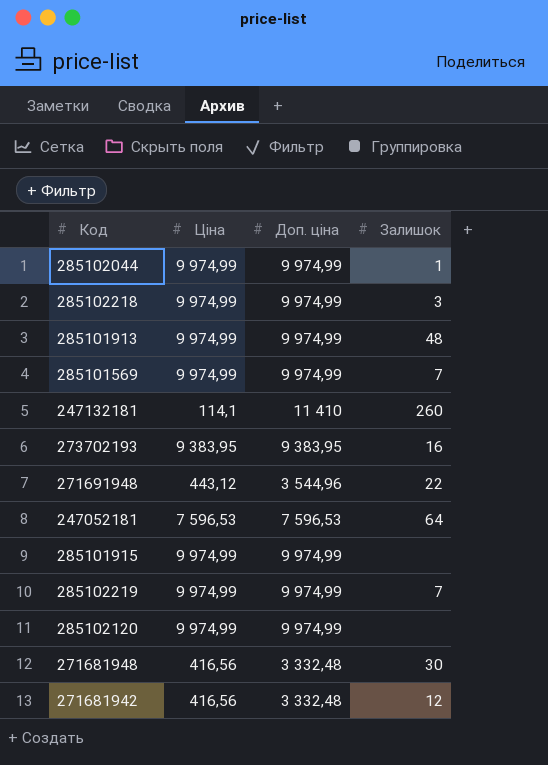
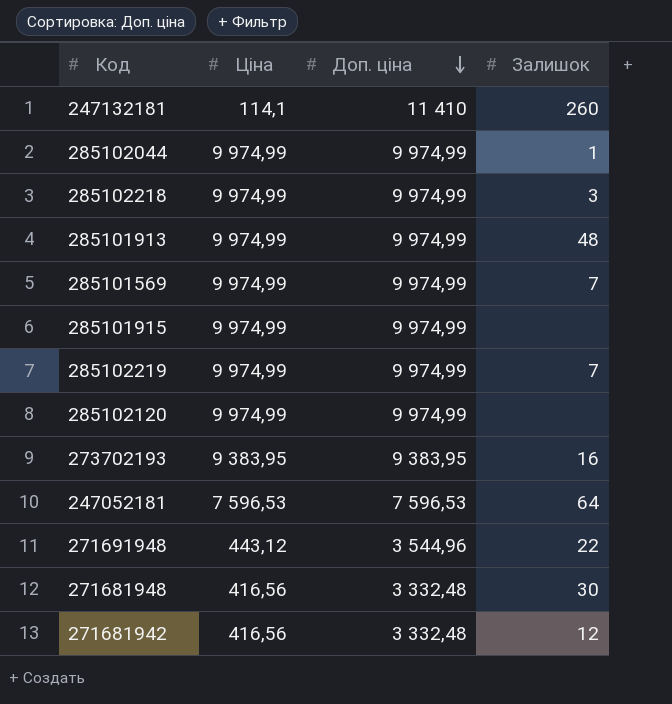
row order: none -> Доп. ціна descending

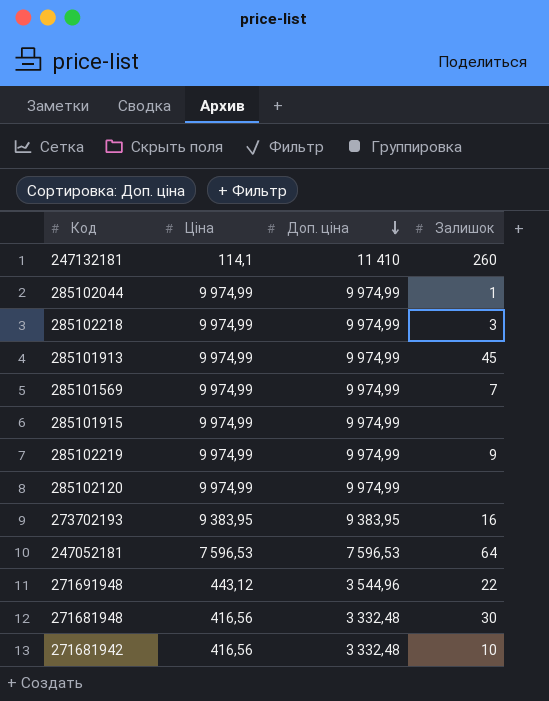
285101913 | Залишок: 48 -> 45
285102219 | Залишок: 7 -> 9
271681942 | Залишок: 12 -> 10

